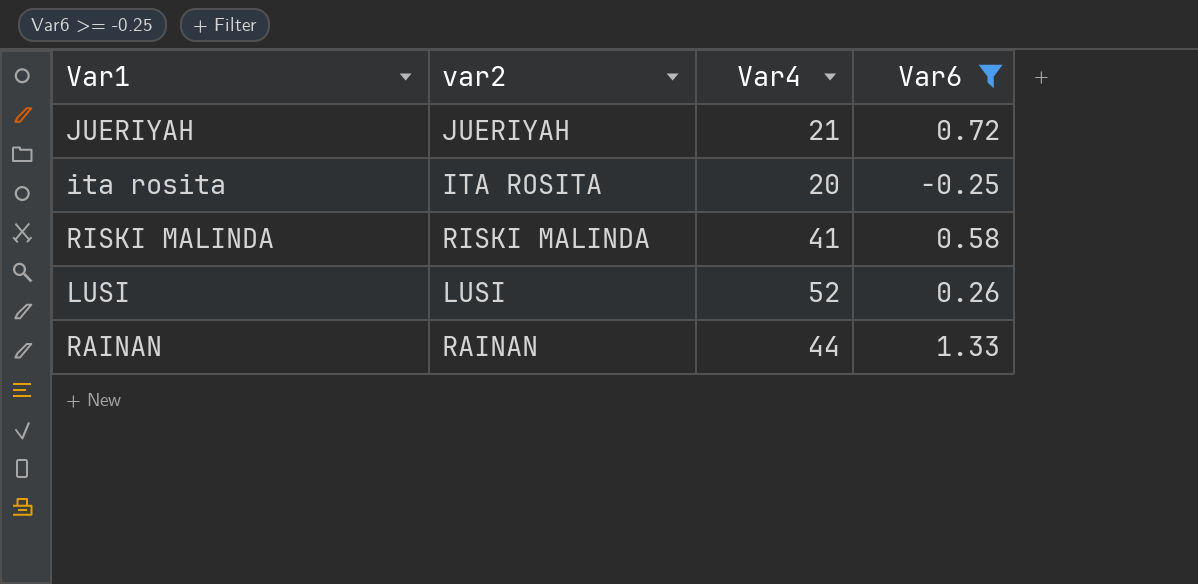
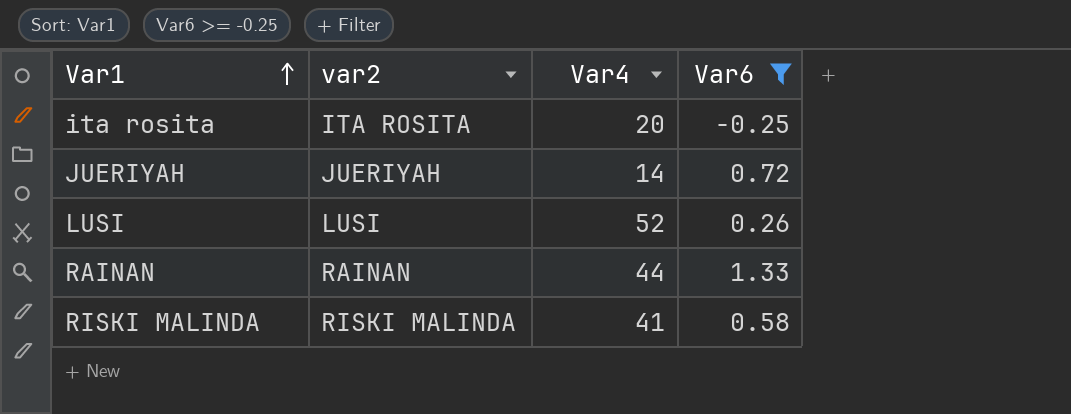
row order: none -> Var1 ascending
JUERIYAH | Var4: 21 -> 14

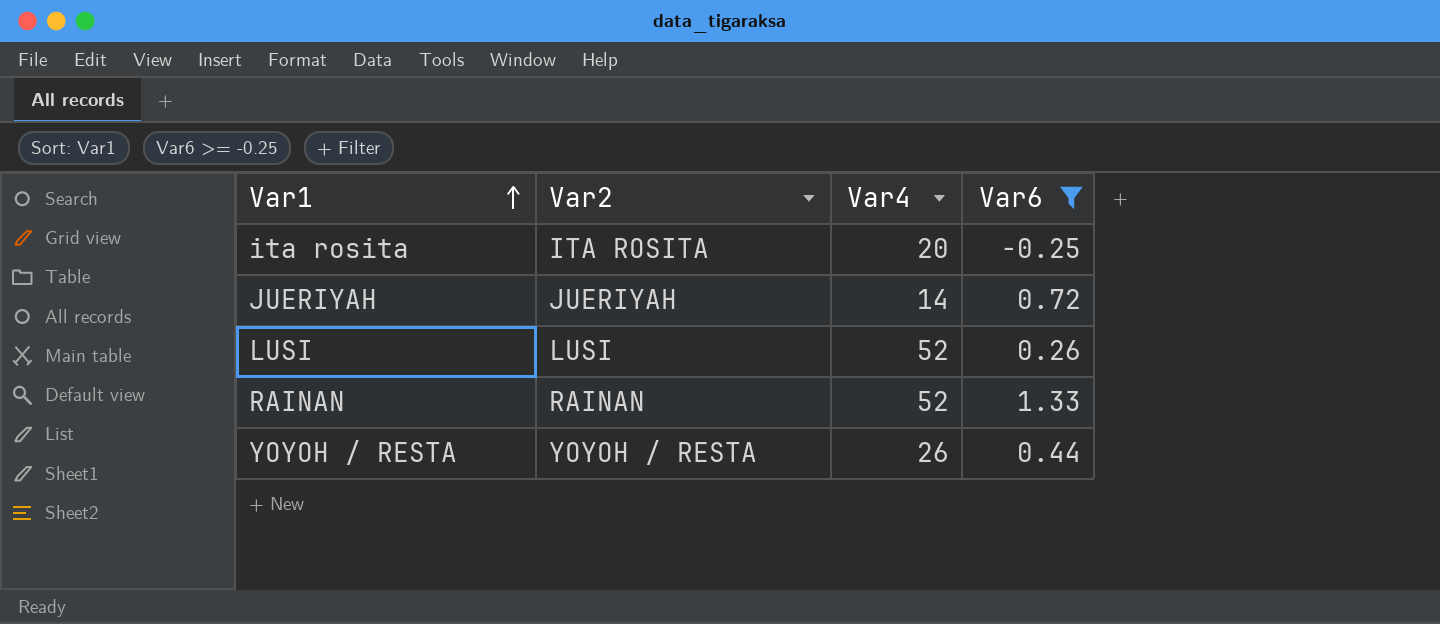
column name: var2 -> Var2
row RISKI MALINDA: RISKI MALINDA | 41 | 0.58 -> none
RAINAN | Var4: 44 -> 52
row YOYOH / RESTA: none -> YOYOH / RESTA | 26 | 0.44

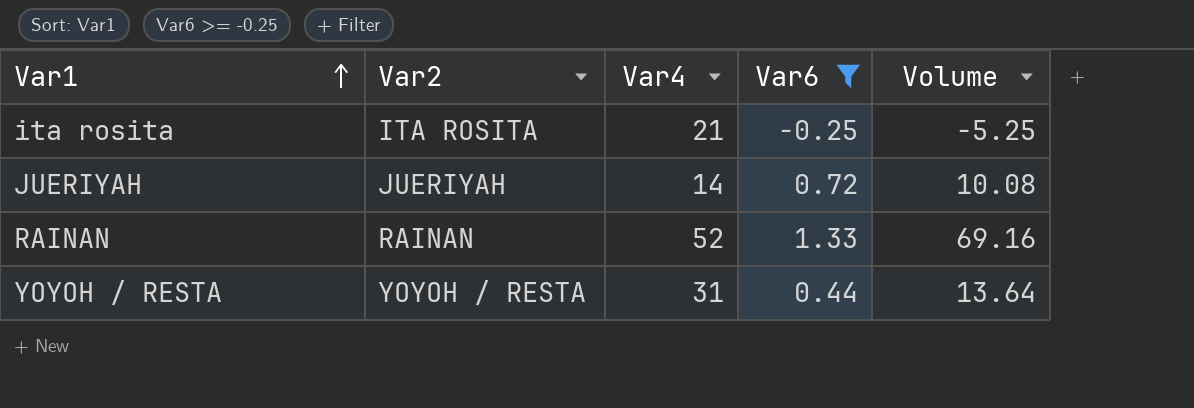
column Volume | formula: none -> [Var4] * [Var6]
row LUSI: LUSI | 52 | 0.26 -> none
ita rosita | Var4: 20 -> 21
YOYOH / RESTA | Var4: 26 -> 31

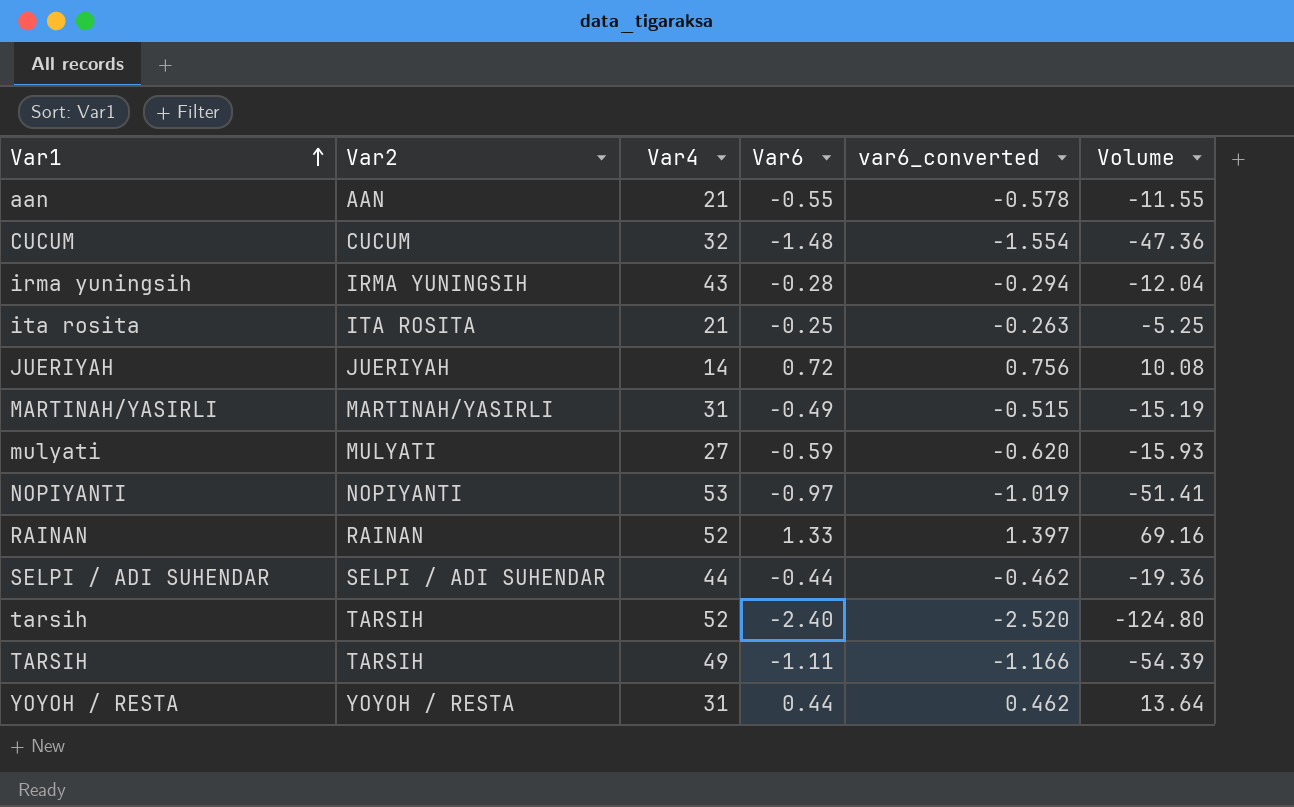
filter: Var6 >= -0.25 -> none
column var6_converted | formula: none -> [Var6] * 1.05

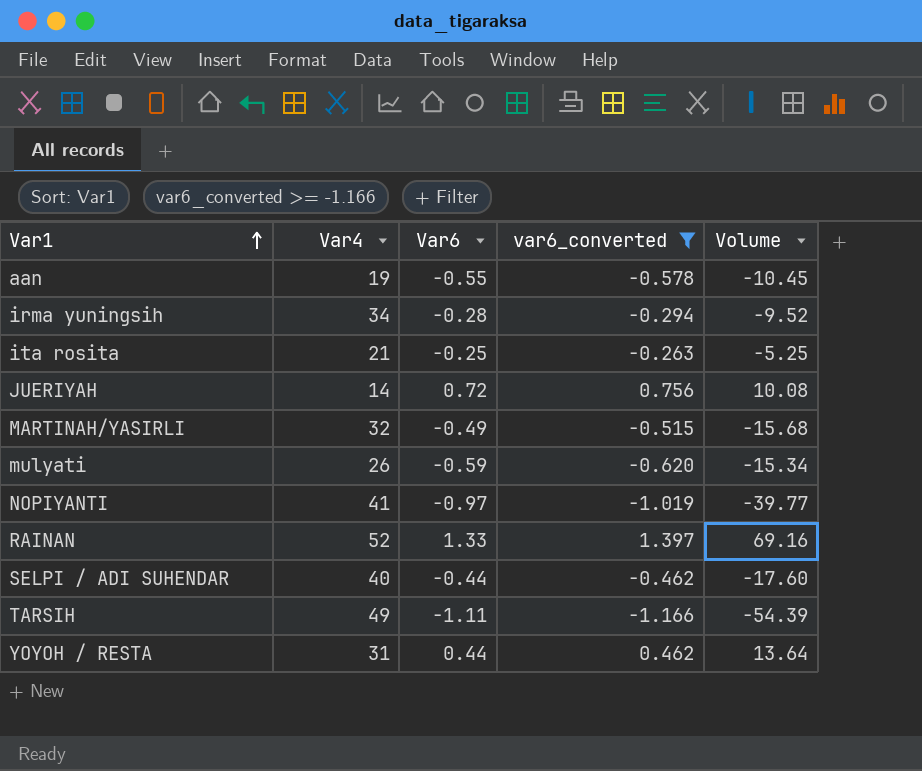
filter: none -> var6_converted >= -1.166
column Var2 | position: 2 -> none
aan | Var4: 21 -> 19
aan | Volume: -11.55 -> -10.45
irma yuningsih | Var4: 43 -> 34
irma yuningsih | Volume: -12.04 -> -9.52
MARTINAH/YASIRLI | Var4: 31 -> 32
MARTINAH/YASIRLI | Volume: -15.19 -> -15.68
mulyati | Var4: 27 -> 26
mulyati | Volume: -15.93 -> -15.34
NOPIYANTI | Var4: 53 -> 41
NOPIYANTI | Volume: -51.41 -> -39.77
SELPI / ADI SUHENDAR | Var4: 44 -> 40
SELPI / ADI SUHENDAR | Volume: -19.36 -> -17.60

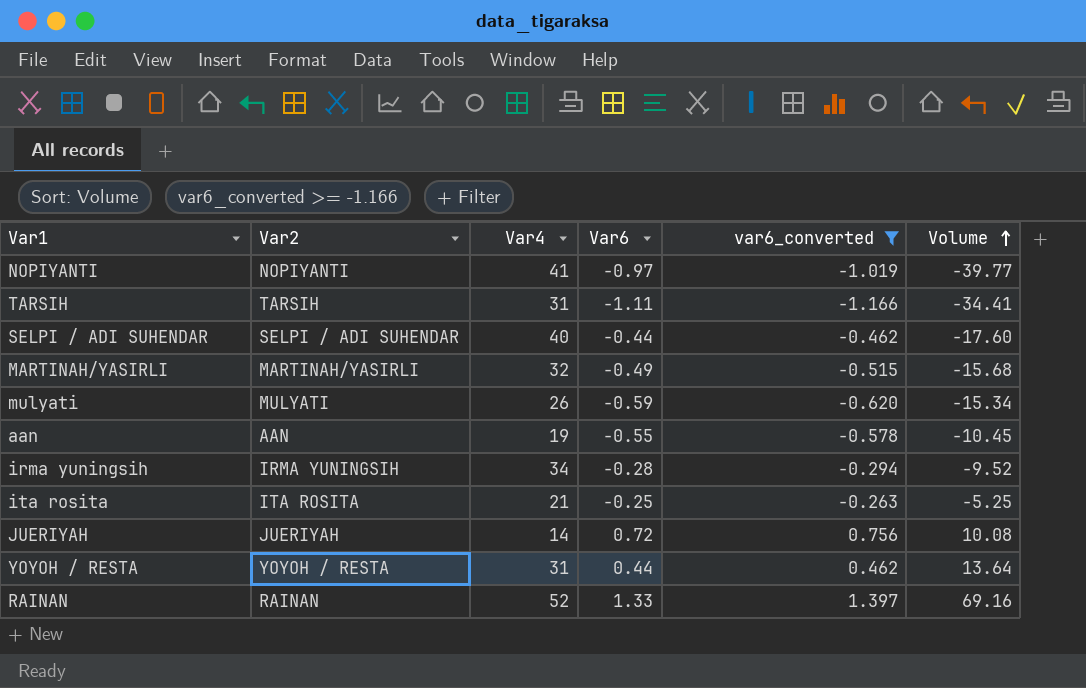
row order: Var1 ascending -> Volume ascending
column Var2 | position: none -> 2
TARSIH | Var4: 49 -> 31
TARSIH | Volume: -54.39 -> -34.41

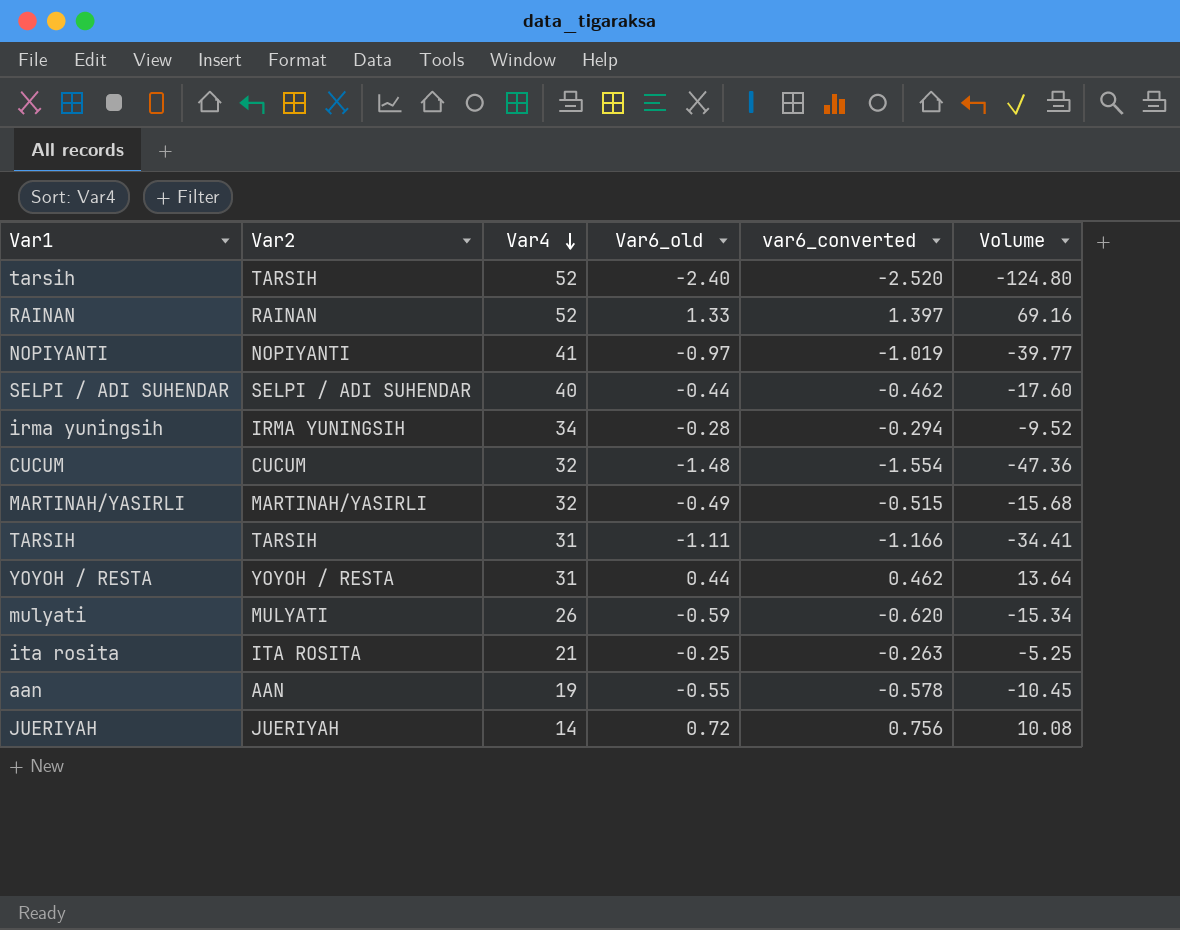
filter: var6_converted >= -1.166 -> none
row order: Volume ascending -> Var4 descending
column name: Var6 -> Var6_old

